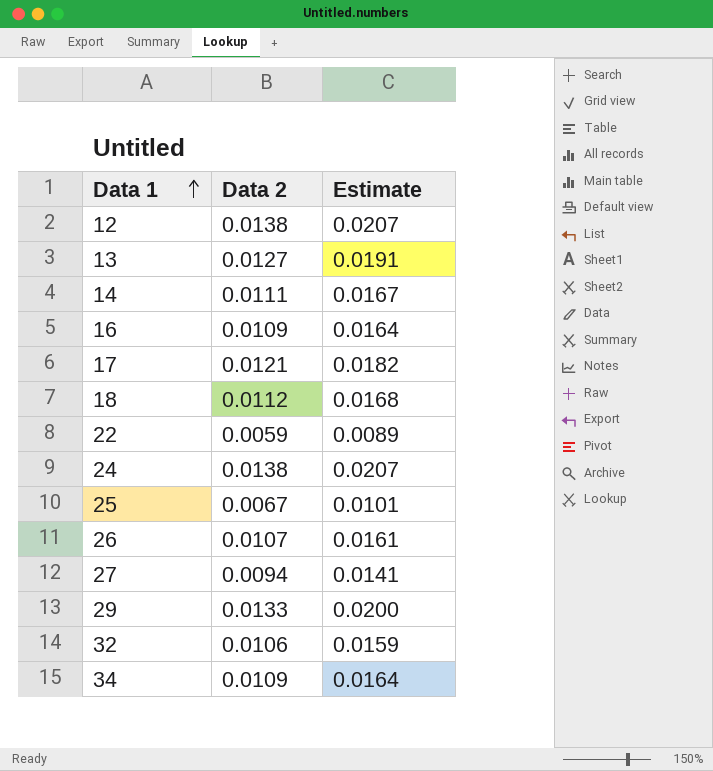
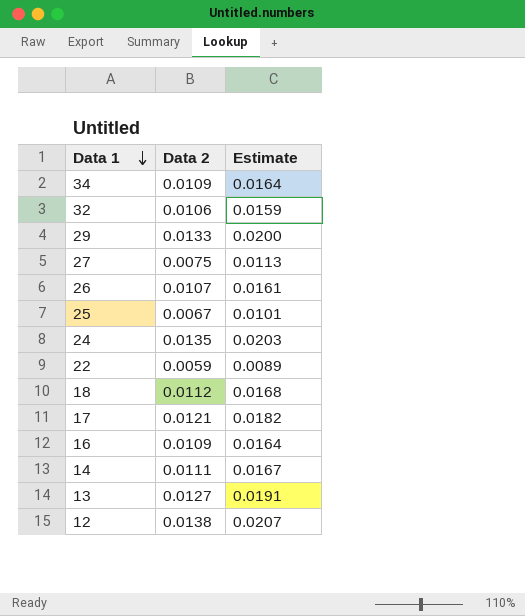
row order: Data 1 ascending -> Data 1 descending
27 | Data 2: 0.0094 -> 0.0075
27 | Estimate: 0.0141 -> 0.0113
24 | Data 2: 0.0138 -> 0.0135
24 | Estimate: 0.0207 -> 0.0203

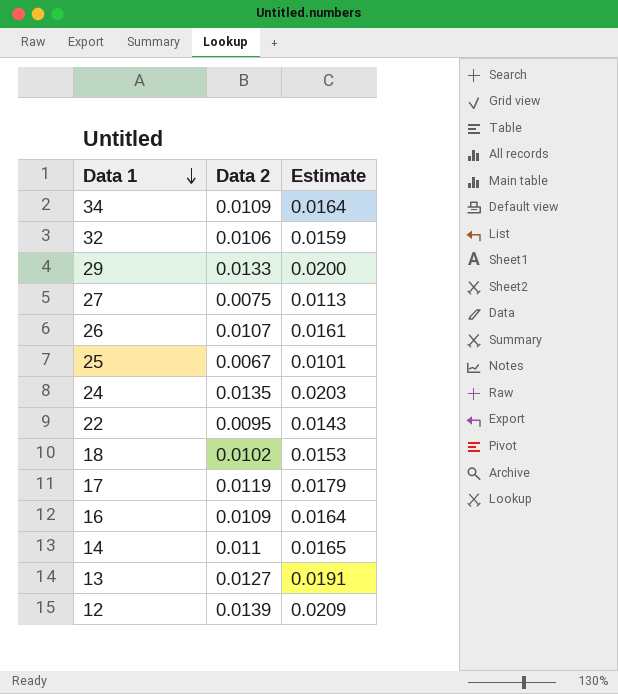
22 | Data 2: 0.0059 -> 0.0095
22 | Estimate: 0.0089 -> 0.0143
18 | Data 2: 0.0112 -> 0.0102
18 | Estimate: 0.0168 -> 0.0153
17 | Data 2: 0.0121 -> 0.0119
17 | Estimate: 0.0182 -> 0.0179
14 | Data 2: 0.0111 -> 0.011
14 | Estimate: 0.0167 -> 0.0165
12 | Data 2: 0.0138 -> 0.0139
12 | Estimate: 0.0207 -> 0.0209

